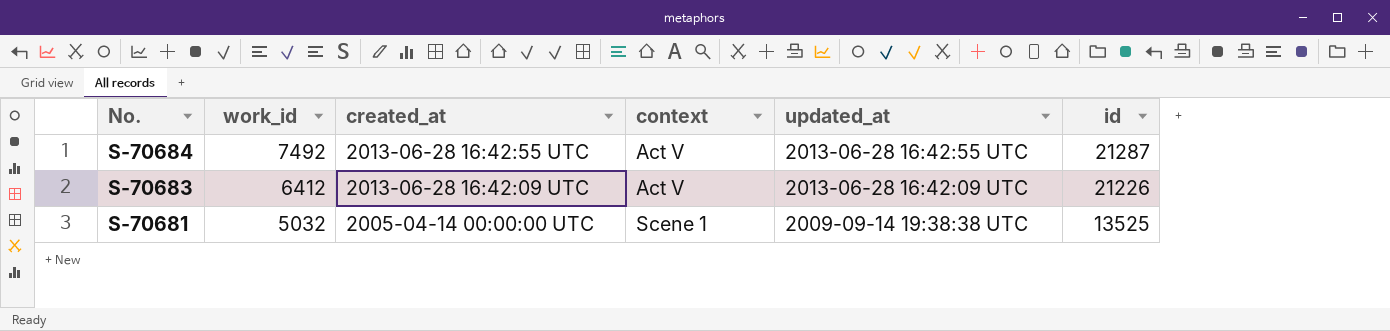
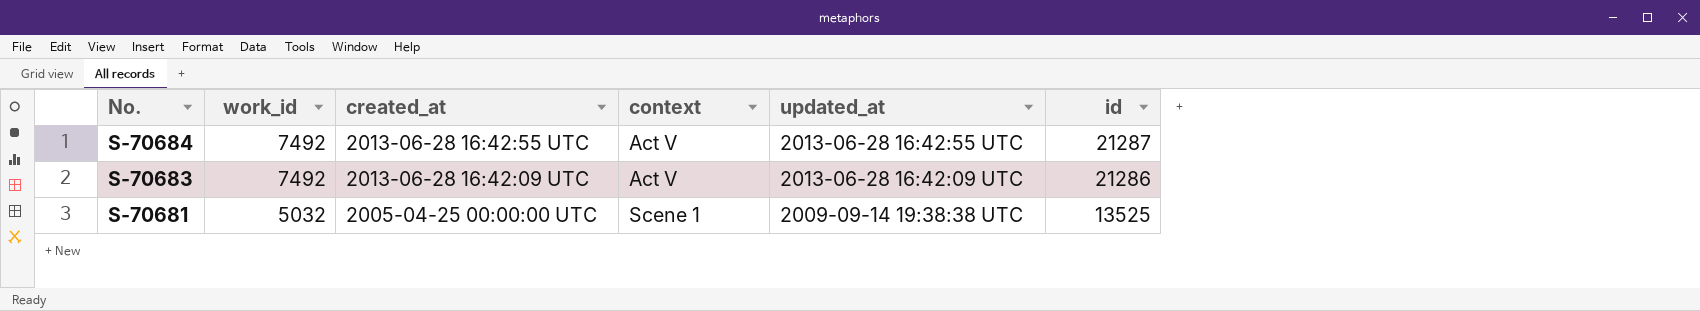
S-70683 | work_id: 6412 -> 7492
S-70683 | id: 21226 -> 21286
S-70681 | created_at: 2005-04-14 00:00:00 UTC -> 2005-04-25 00:00:00 UTC

